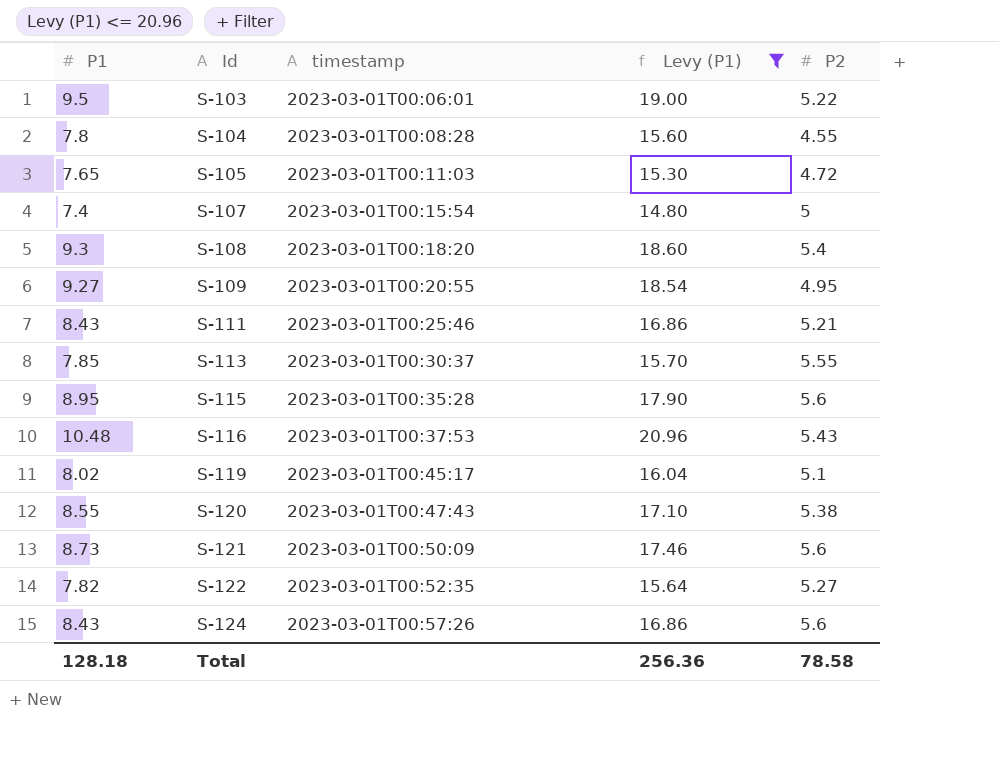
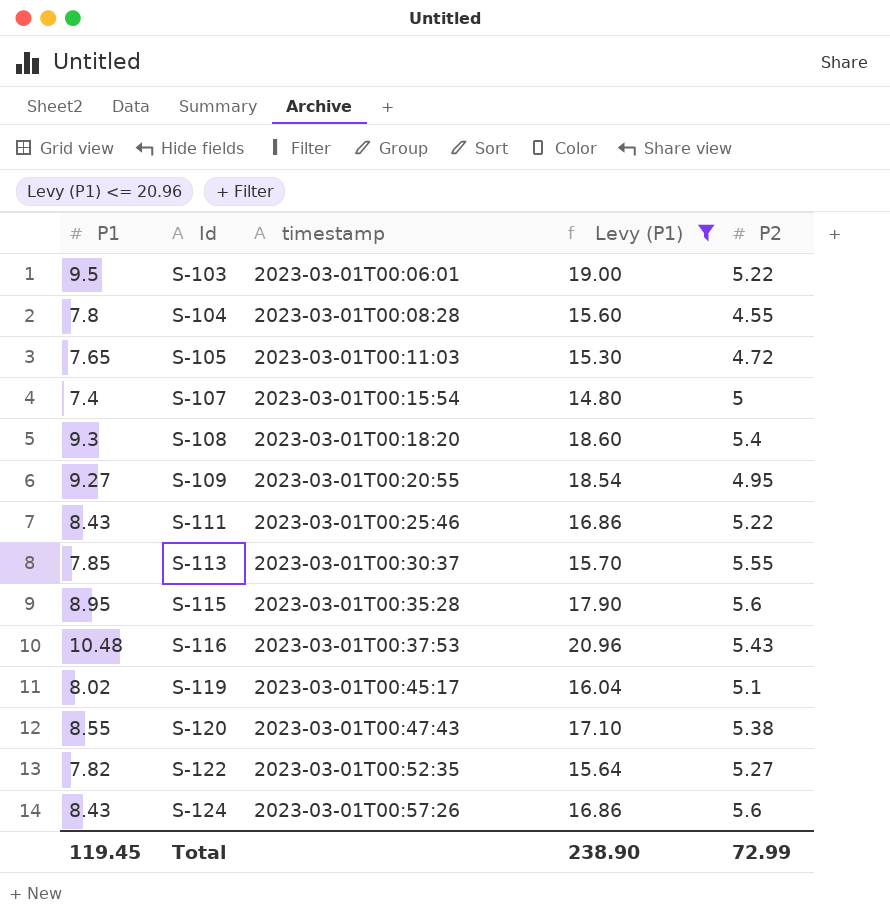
row S-121: 8.73 | 2023-03-01T00:50:09 | 17.46 | 5.6 -> none
S-111 | P2: 5.21 -> 5.22
Total | P1: 128.18 -> 119.45
Total | Levy (P1): 256.36 -> 238.90
Total | P2: 78.58 -> 72.99

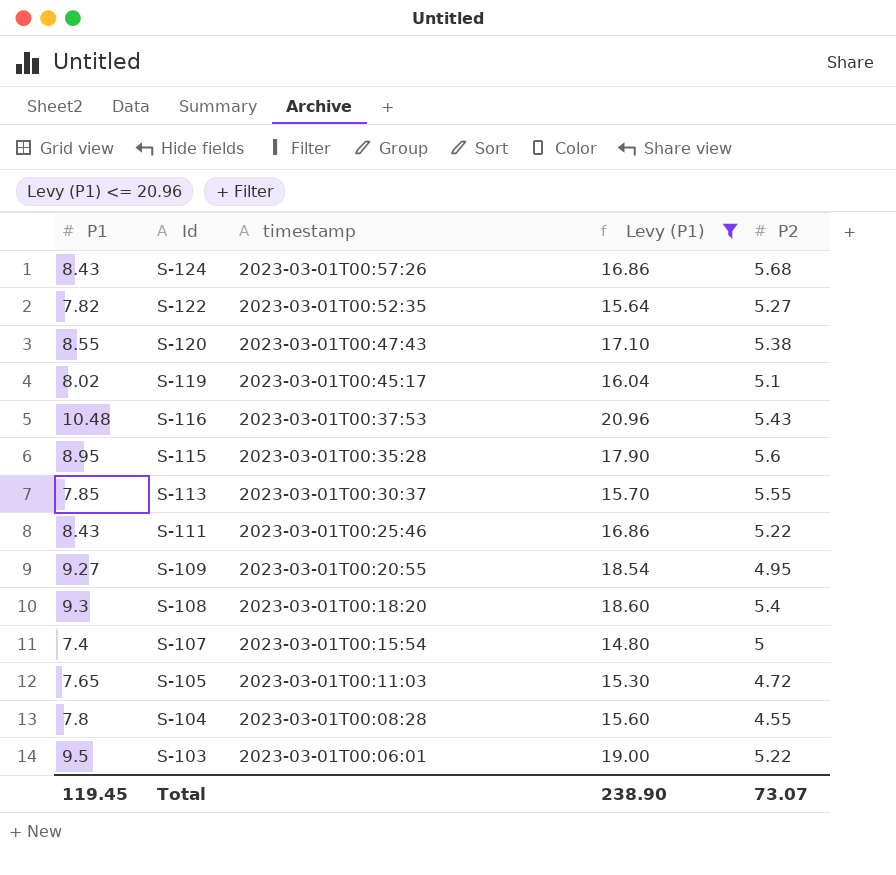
row order: Id ascending -> Id descending
S-124 | P2: 5.6 -> 5.68
Total | P2: 72.99 -> 73.07

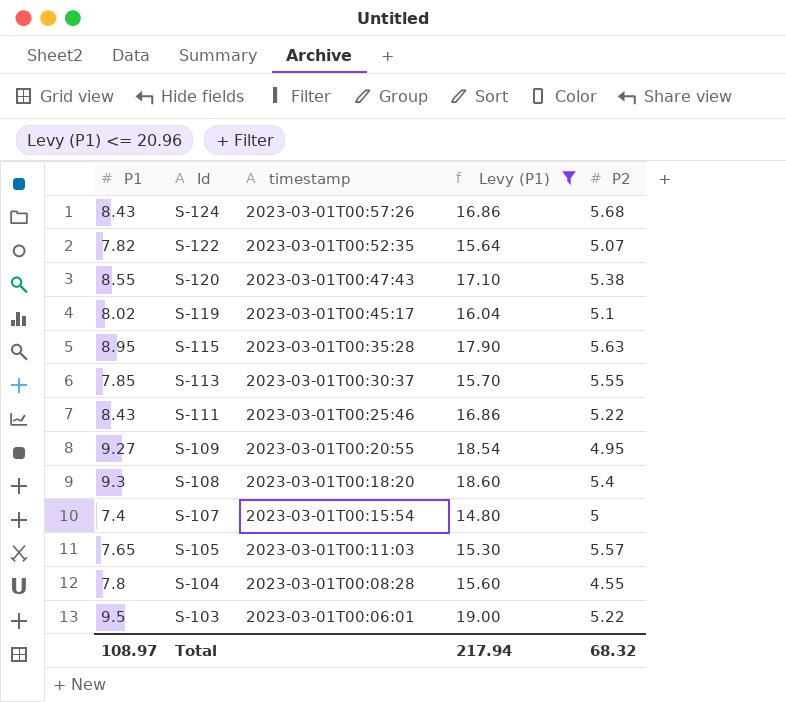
row S-116: 10.48 | 2023-03-01T00:37:53 | 20.96 | 5.43 -> none
S-122 | P2: 5.27 -> 5.07
S-115 | P2: 5.6 -> 5.63
S-105 | P2: 4.72 -> 5.57
Total | P1: 119.45 -> 108.97
Total | Levy (P1): 238.90 -> 217.94
Total | P2: 73.07 -> 68.32

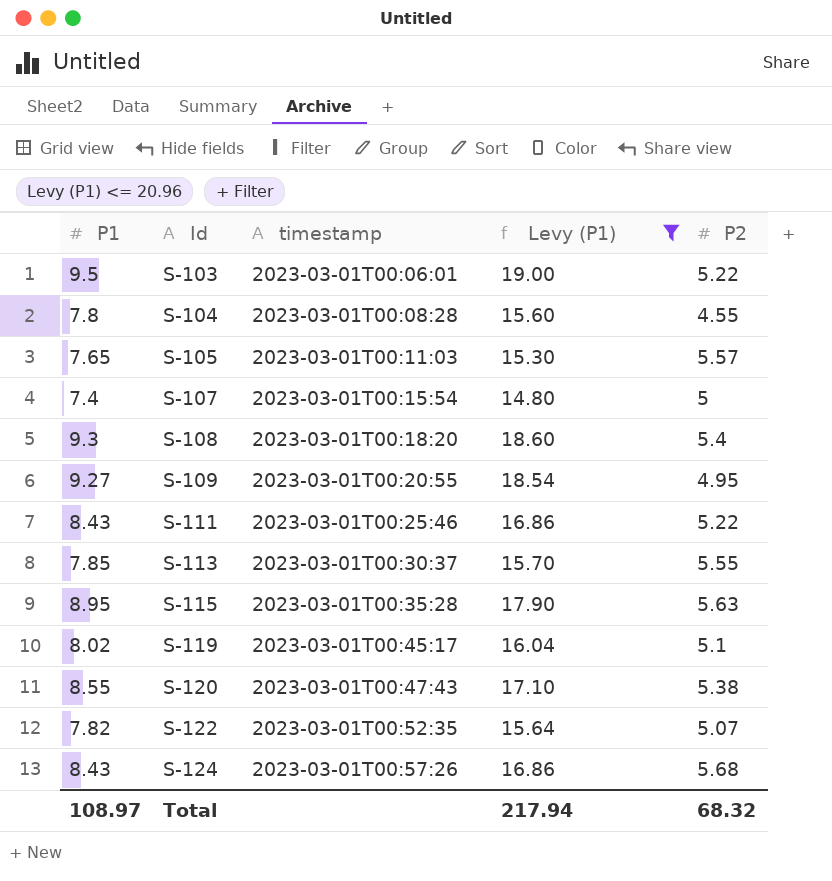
row order: Id descending -> Id ascending

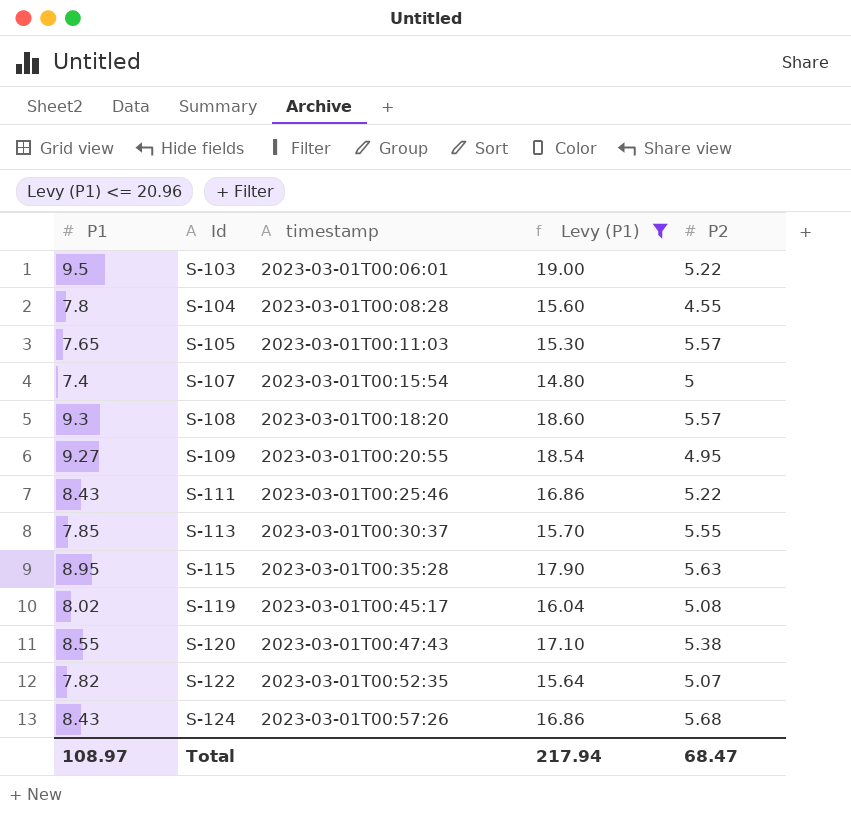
S-108 | P2: 5.4 -> 5.57
S-119 | P2: 5.1 -> 5.08
Total | P2: 68.32 -> 68.47

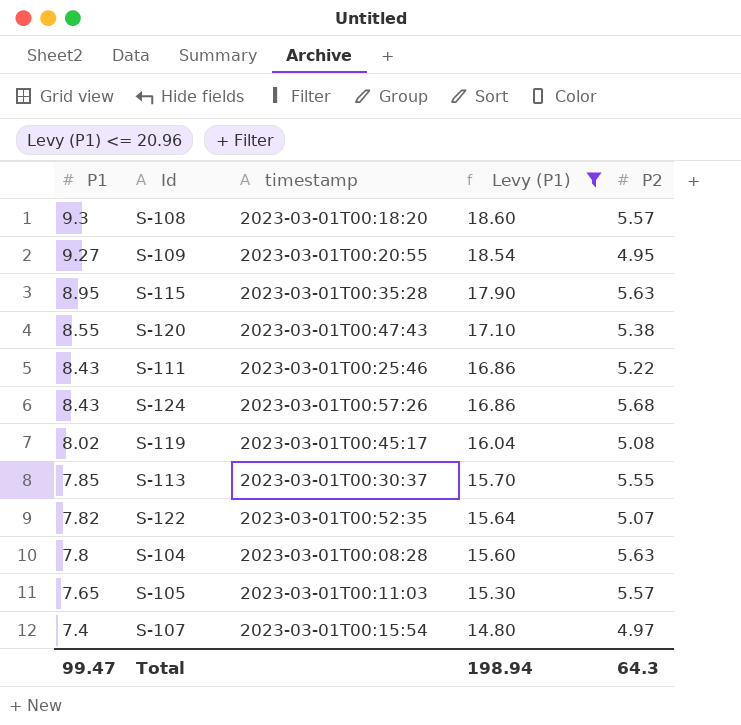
row order: Id ascending -> P1 descending
row S-103: 9.5 | 2023-03-01T00:06:01 | 19.00 | 5.22 -> none
S-104 | P2: 4.55 -> 5.63
S-107 | P2: 5 -> 4.97
Total | P1: 108.97 -> 99.47
Total | Levy (P1): 217.94 -> 198.94
Total | P2: 68.47 -> 64.3

